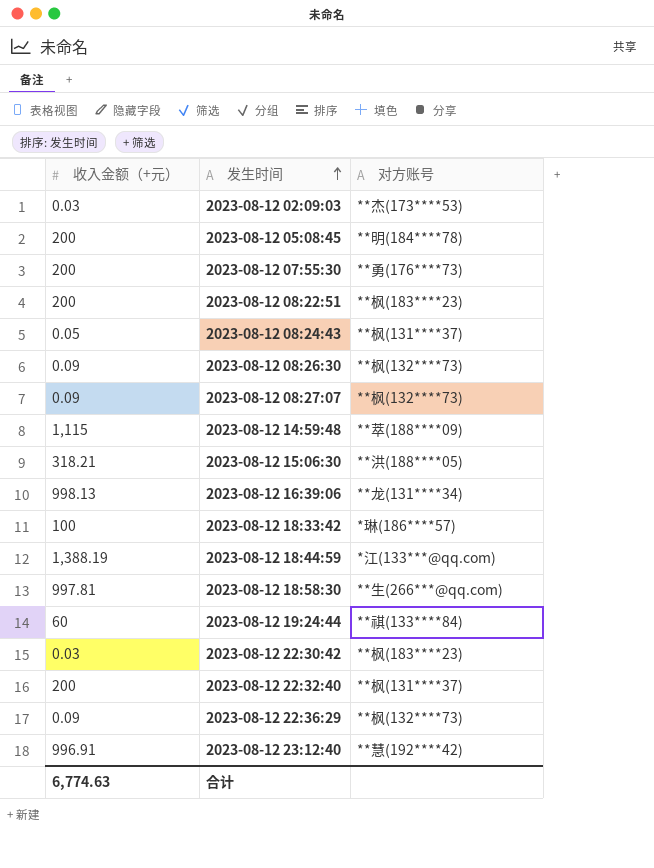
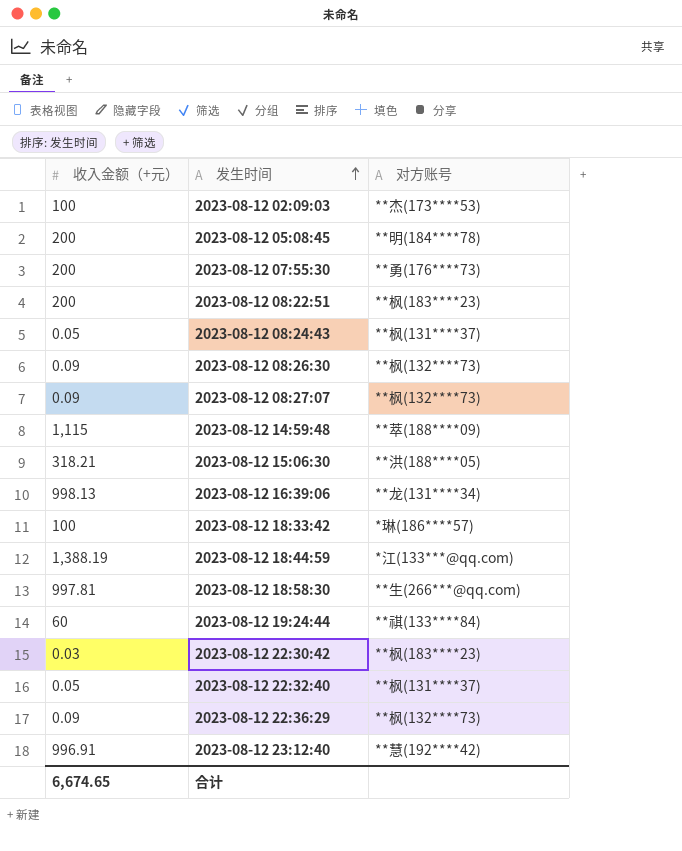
2023-08-12 02:09:03 | 收入金额（+元）: 0.03 -> 100
2023-08-12 22:32:40 | 收入金额（+元）: 200 -> 0.05
合计 | 收入金额（+元）: 6,774.63 -> 6,674.65

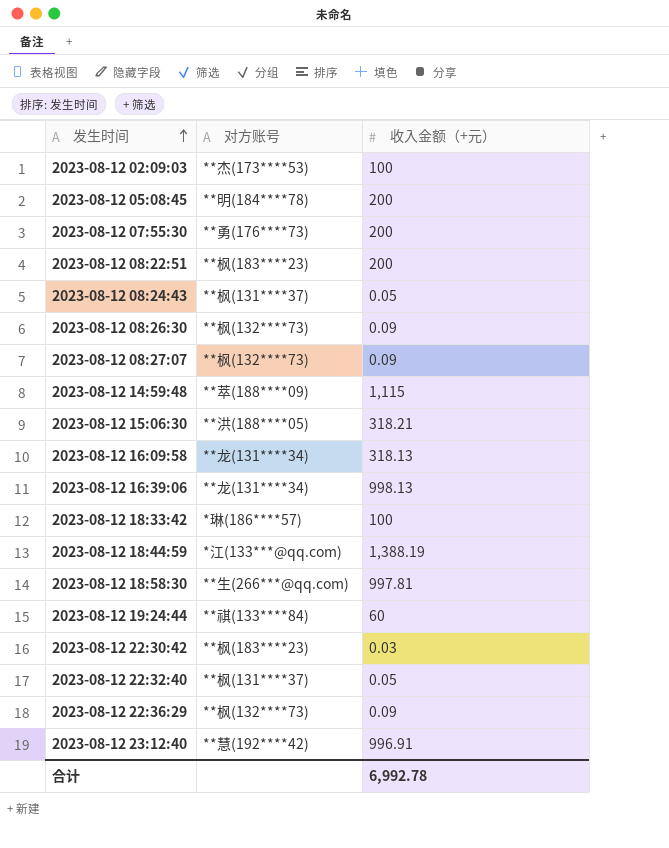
column 收入金额（+元） | position: 1 -> 3
row 2023-08-12 16:09:58: none -> **龙(131****34) | 318.13
合计 | 收入金额（+元）: 6,674.65 -> 6,992.78

